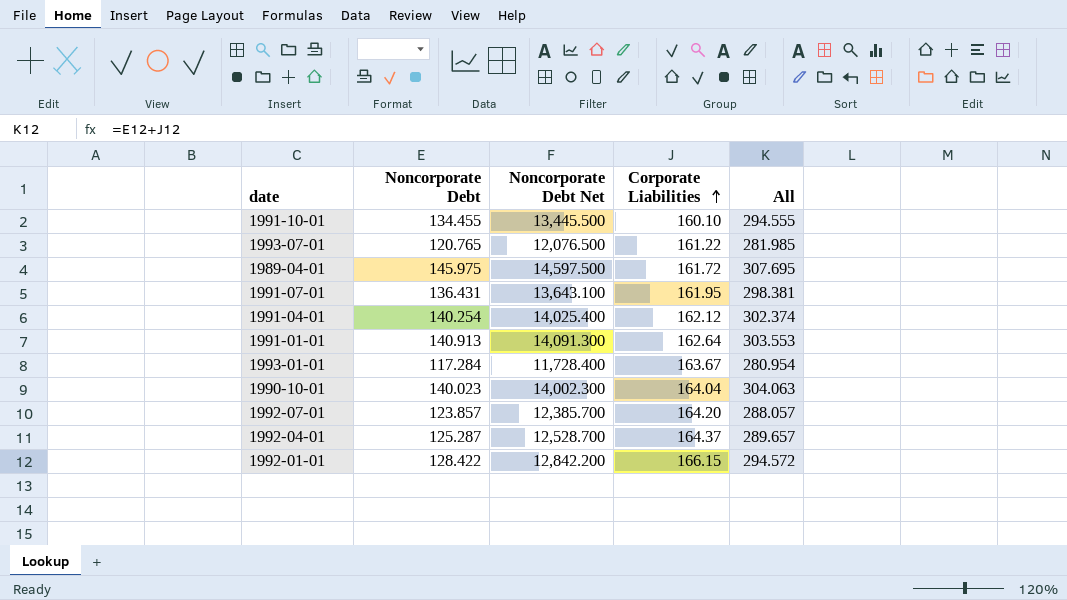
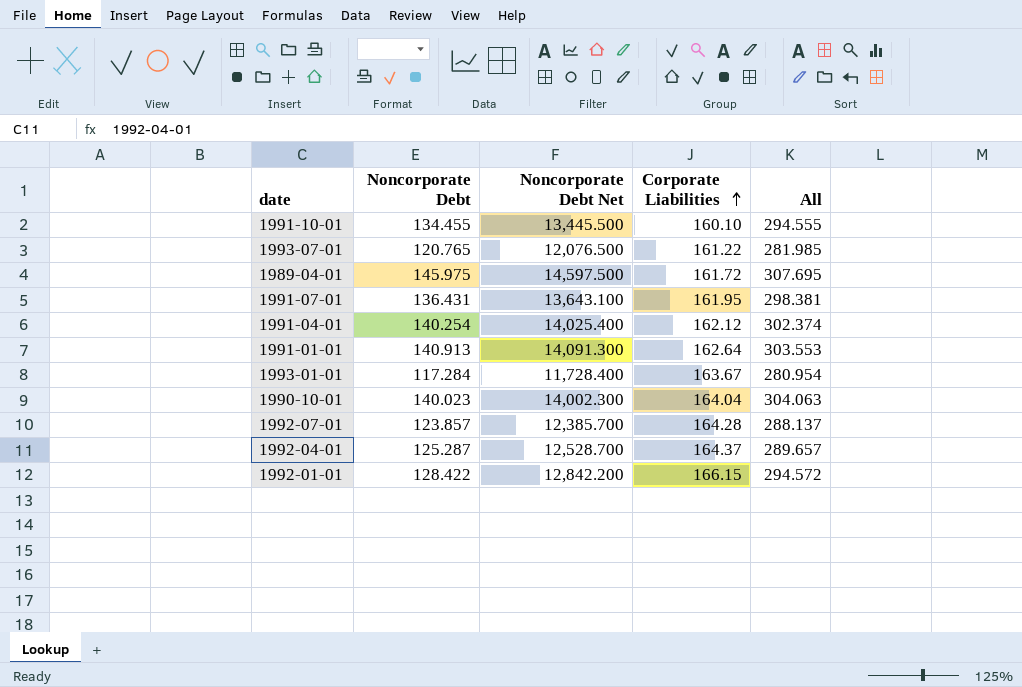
1992-07-01 | Corporate Liabilities: 164.20 -> 164.28
1992-07-01 | All: 288.057 -> 288.137

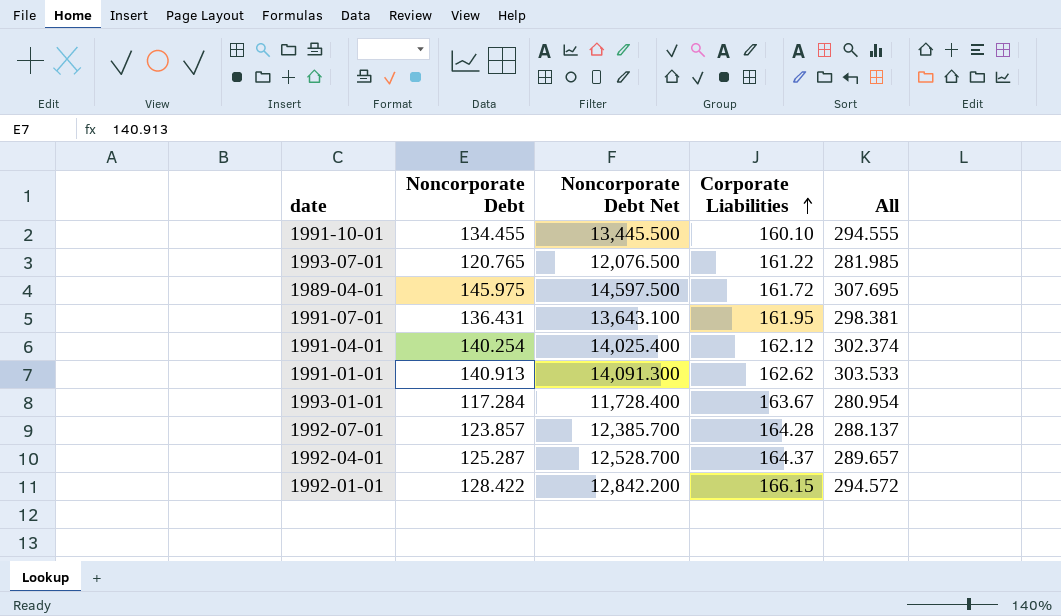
row 1990-10-01: 140.023 | 14,002.300 | 164.04 | 304.063 -> none
1991-01-01 | Corporate Liabilities: 162.64 -> 162.62
1991-01-01 | All: 303.553 -> 303.533

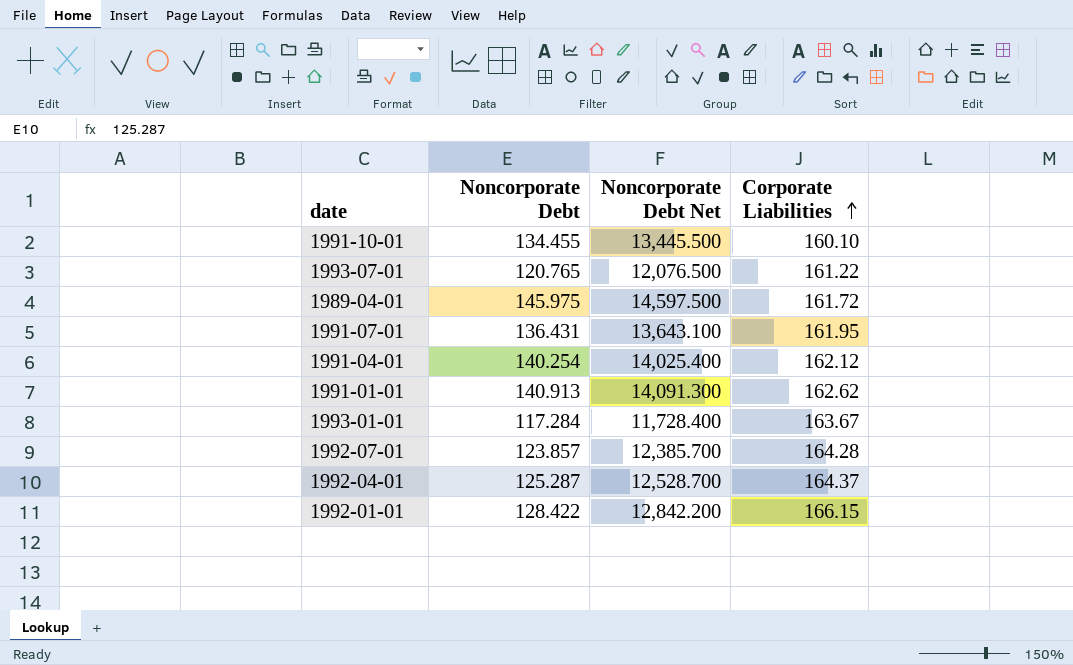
column All | formula: [Noncorporate Debt] + [Corporate Liabilities] -> none

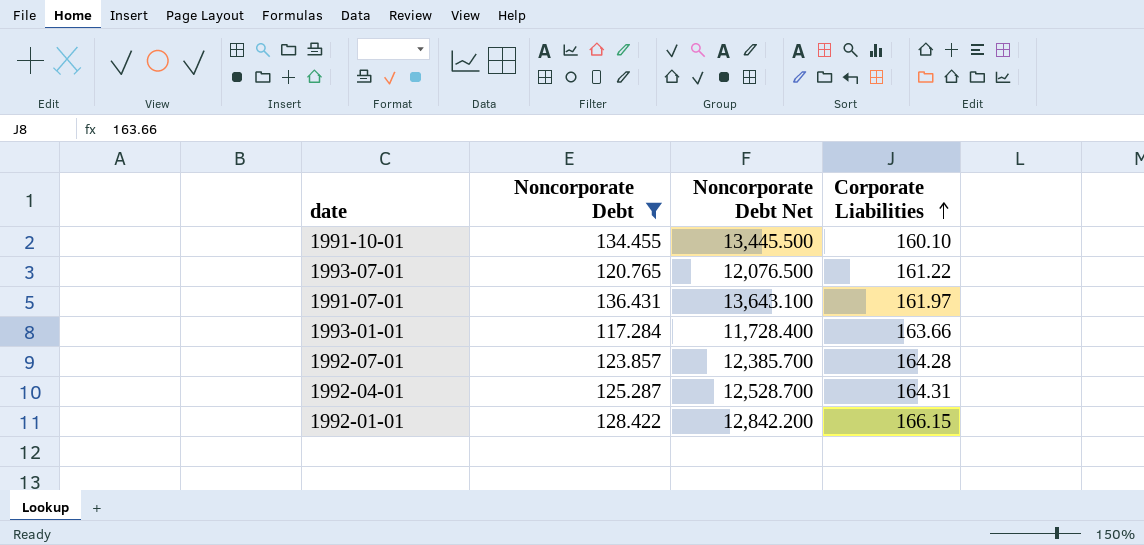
filter: none -> Noncorporate Debt <= 136.431
1991-07-01 | Corporate Liabilities: 161.95 -> 161.97
1993-01-01 | Corporate Liabilities: 163.67 -> 163.66
1992-04-01 | Corporate Liabilities: 164.37 -> 164.31

